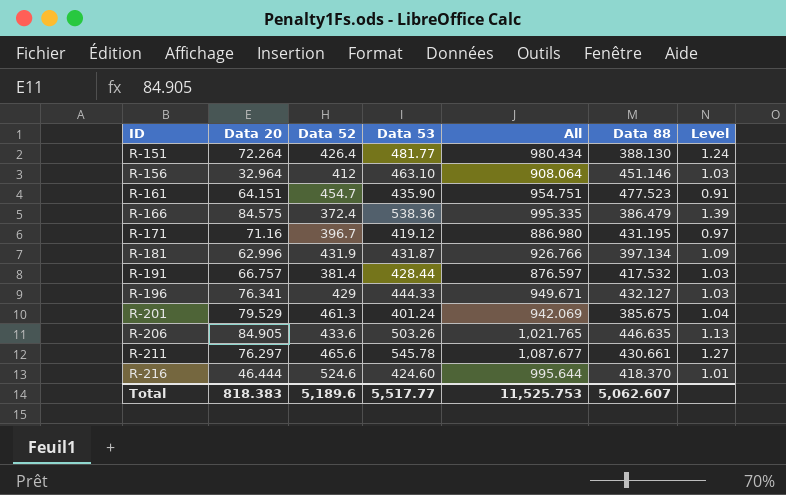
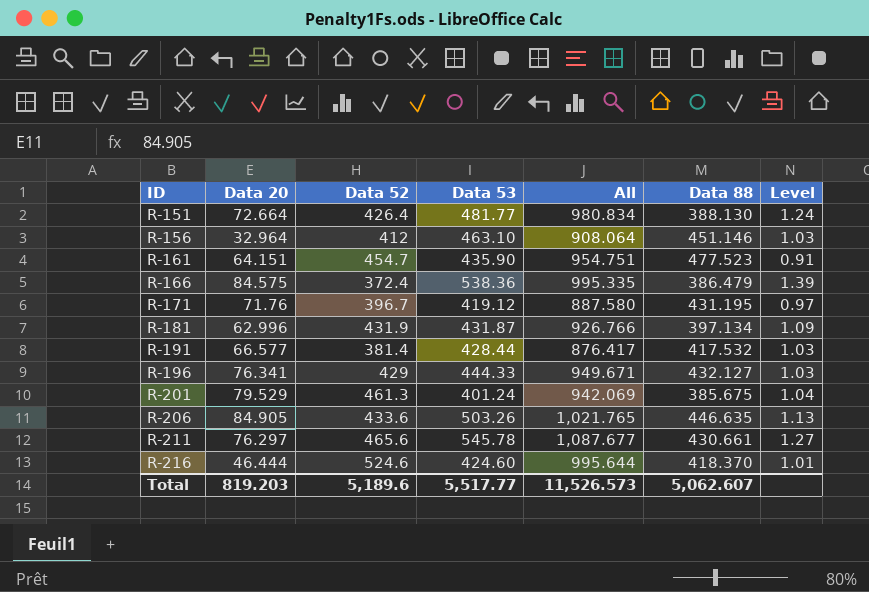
R-151 | Data 20: 72.264 -> 72.664
R-151 | All: 980.434 -> 980.834
R-171 | Data 20: 71.16 -> 71.76
R-171 | All: 886.980 -> 887.580
R-191 | Data 20: 66.757 -> 66.577
R-191 | All: 876.597 -> 876.417
Total | Data 20: 818.383 -> 819.203
Total | All: 11,525.753 -> 11,526.573

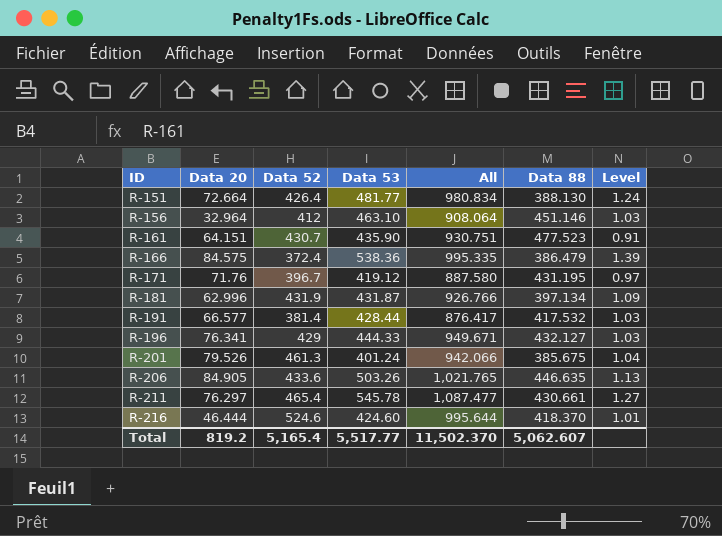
R-161 | Data 52: 454.7 -> 430.7
R-161 | All: 954.751 -> 930.751
R-201 | Data 20: 79.529 -> 79.526
R-201 | All: 942.069 -> 942.066
R-211 | Data 52: 465.6 -> 465.4
R-211 | All: 1,087.677 -> 1,087.477
Total | Data 20: 819.203 -> 819.2
Total | Data 52: 5,189.6 -> 5,165.4
Total | All: 11,526.573 -> 11,502.370

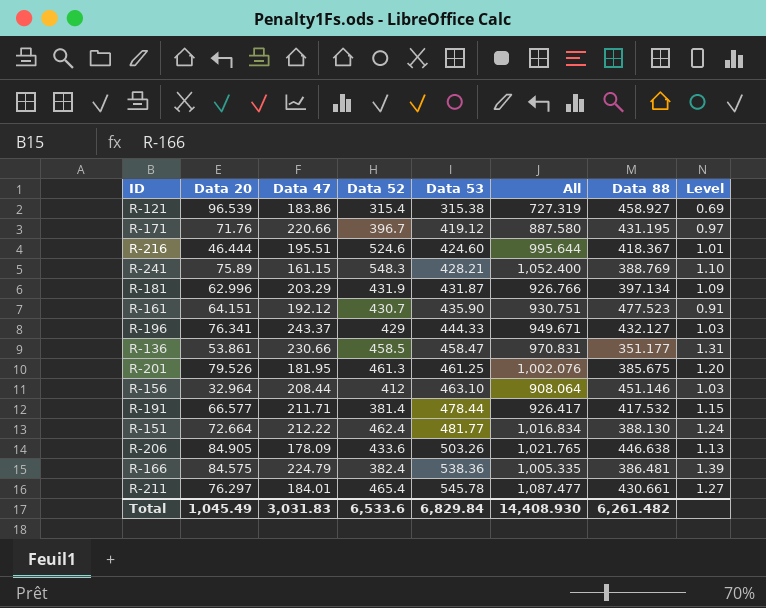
row order: ID ascending -> Data 53 ascending
column Data 47 | position: none -> 3
row R-121: none -> 96.539 | 183.86 | 315.4 | 315.38 | 727.319 | 458.927 | 0.69
R-216 | Data 88: 418.370 -> 418.367
row R-241: none -> 75.89 | 161.15 | 548.3 | 428.21 | 1,052.400 | 388.769 | 1.10
row R-136: none -> 53.861 | 230.66 | 458.5 | 458.47 | 970.831 | 351.177 | 1.31
R-201 | Data 53: 401.24 -> 461.25
R-201 | All: 942.066 -> 1,002.076
R-201 | Level: 1.04 -> 1.20
R-191 | Data 53: 428.44 -> 478.44
R-191 | All: 876.417 -> 926.417
R-191 | Level: 1.03 -> 1.15
R-151 | Data 52: 426.4 -> 462.4
R-151 | All: 980.834 -> 1,016.834
R-206 | Data 88: 446.635 -> 446.638
R-166 | Data 52: 372.4 -> 382.4
R-166 | All: 995.335 -> 1,005.335
R-166 | Data 88: 386.479 -> 386.481
Total | Data 20: 819.2 -> 1,045.49
Total | Data 52: 5,165.4 -> 6,533.6
Total | Data 53: 5,517.77 -> 6,829.84
Total | All: 11,502.370 -> 14,408.930
Total | Data 88: 5,062.607 -> 6,261.482

